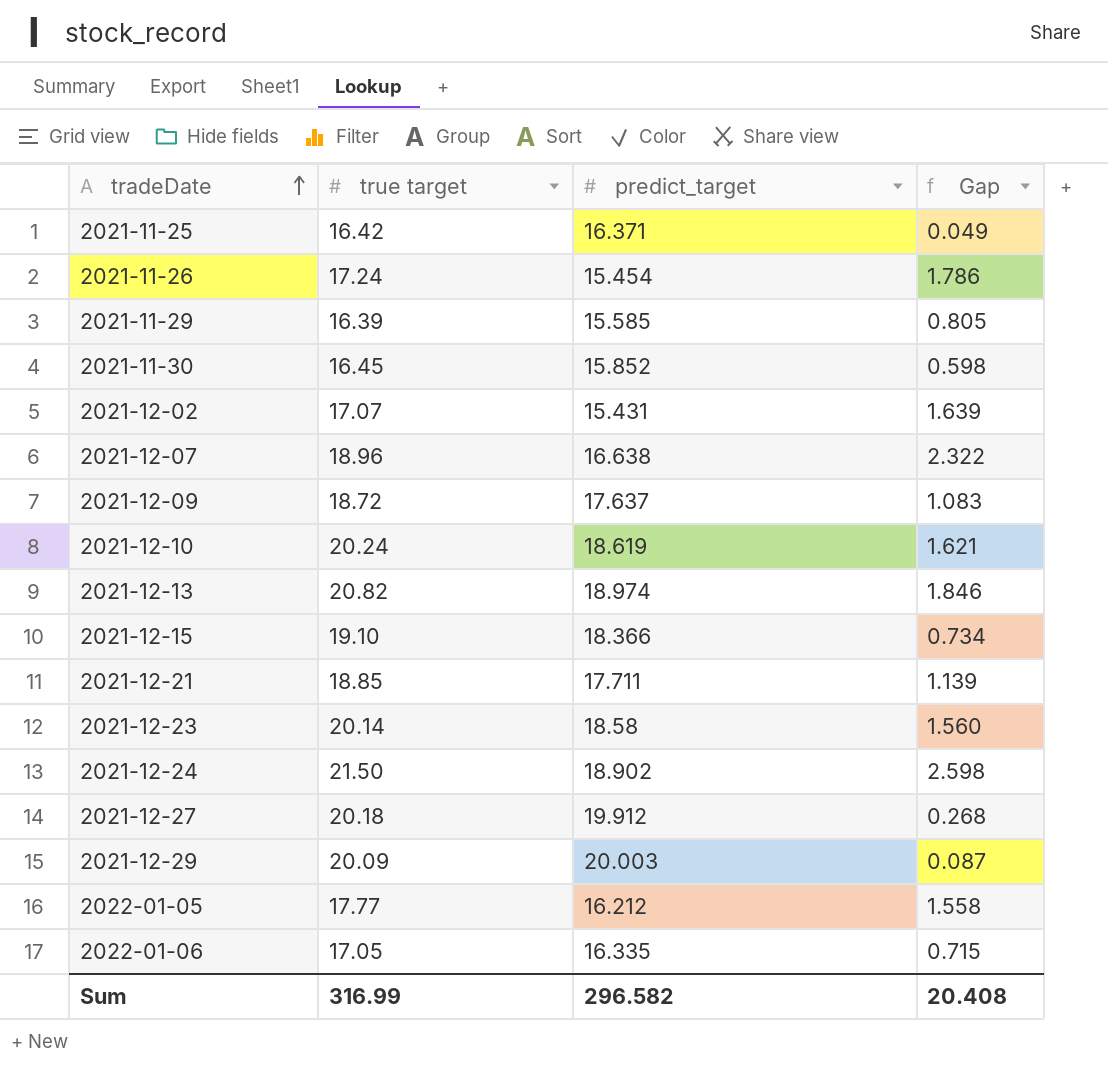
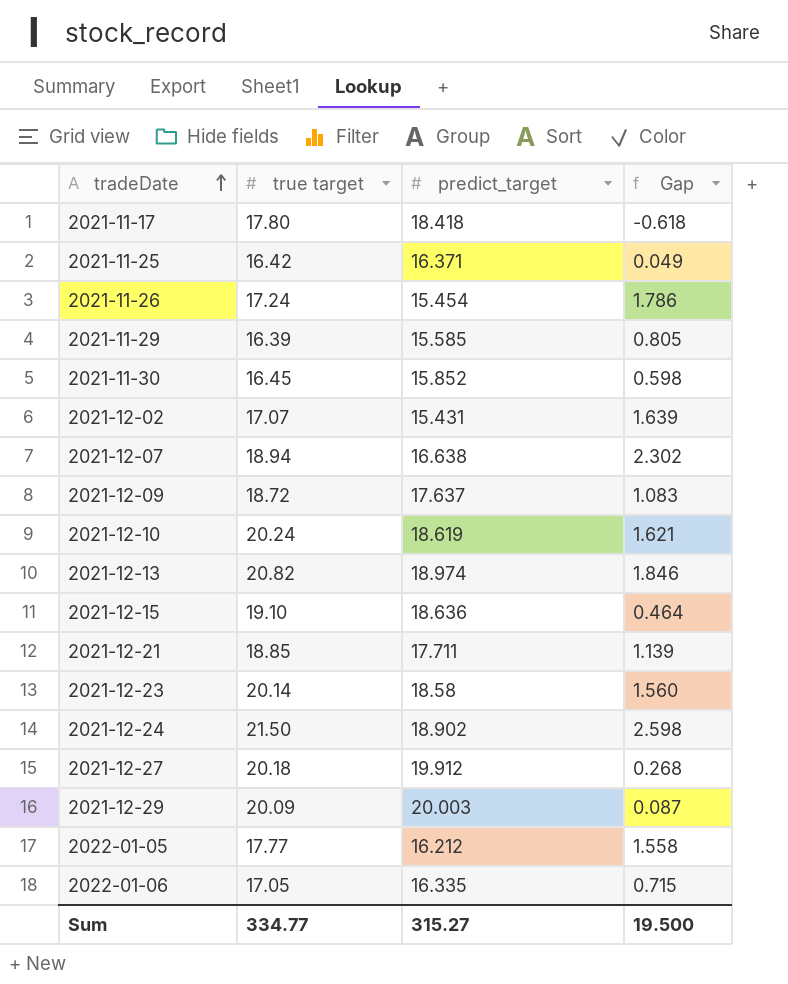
row 2021-11-17: none -> 17.80 | 18.418 | -0.618
2021-12-07 | true target: 18.96 -> 18.94
2021-12-07 | Gap: 2.322 -> 2.302
2021-12-15 | predict_target: 18.366 -> 18.636
2021-12-15 | Gap: 0.734 -> 0.464
Sum | true target: 316.99 -> 334.77
Sum | predict_target: 296.582 -> 315.27
Sum | Gap: 20.408 -> 19.500

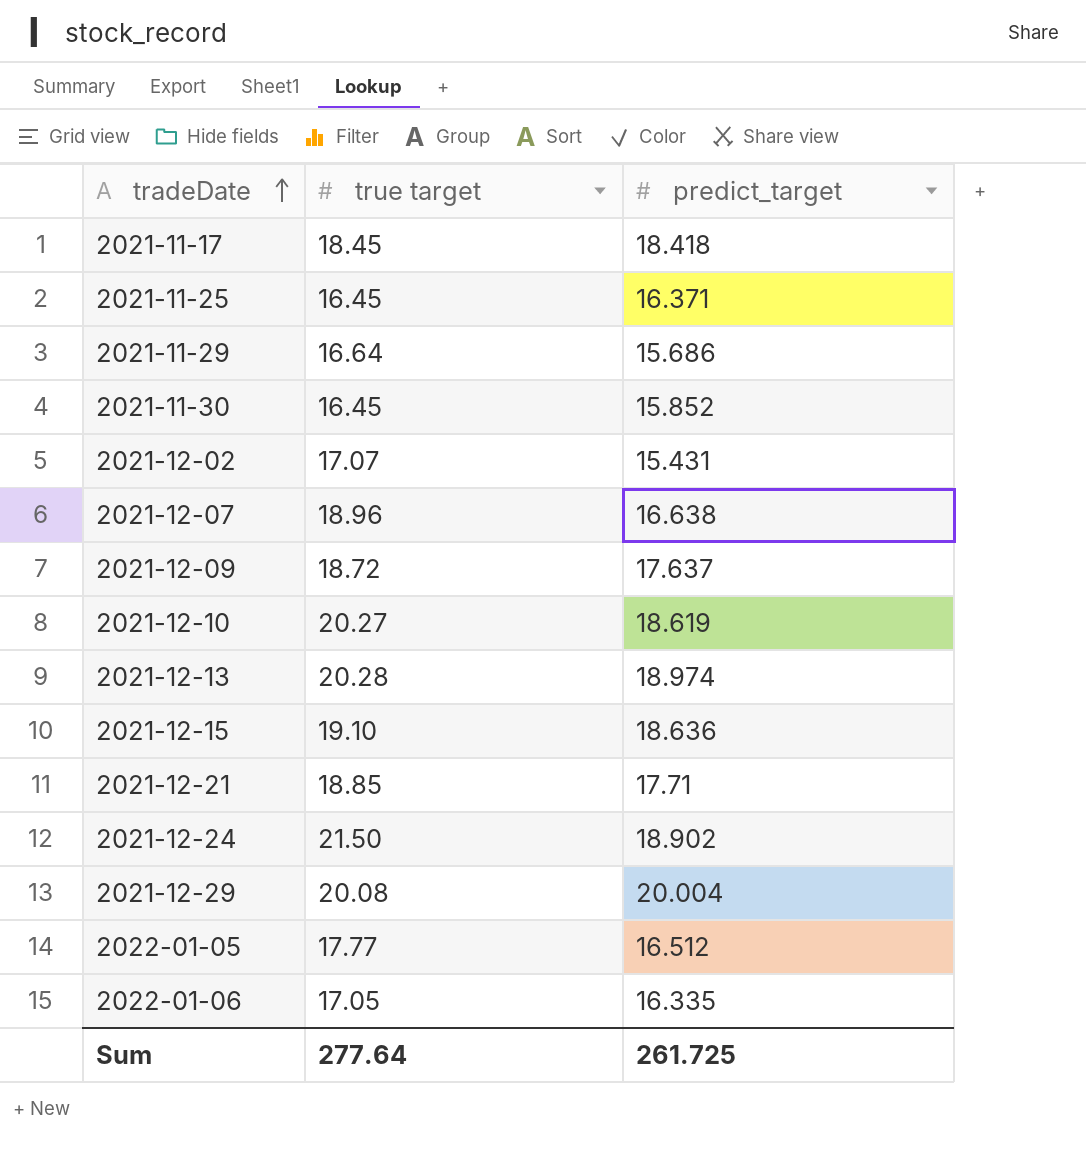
column Gap | formula: [true target] - [predict_target] -> none
row 2021-11-26: 17.24 | 15.454 | 1.786 -> none
row 2021-12-23: 20.14 | 18.58 | 1.560 -> none
row 2021-12-27: 20.18 | 19.912 | 0.268 -> none
2021-11-17 | true target: 17.80 -> 18.45
2021-11-25 | true target: 16.42 -> 16.45
2021-11-29 | true target: 16.39 -> 16.64
2021-11-29 | predict_target: 15.585 -> 15.686
2021-12-07 | true target: 18.94 -> 18.96
2021-12-10 | true target: 20.24 -> 20.27
2021-12-13 | true target: 20.82 -> 20.28
2021-12-21 | predict_target: 17.711 -> 17.71
2021-12-29 | true target: 20.09 -> 20.08
2021-12-29 | predict_target: 20.003 -> 20.004
2022-01-05 | predict_target: 16.212 -> 16.512
Sum | true target: 334.77 -> 277.64
Sum | predict_target: 315.27 -> 261.725

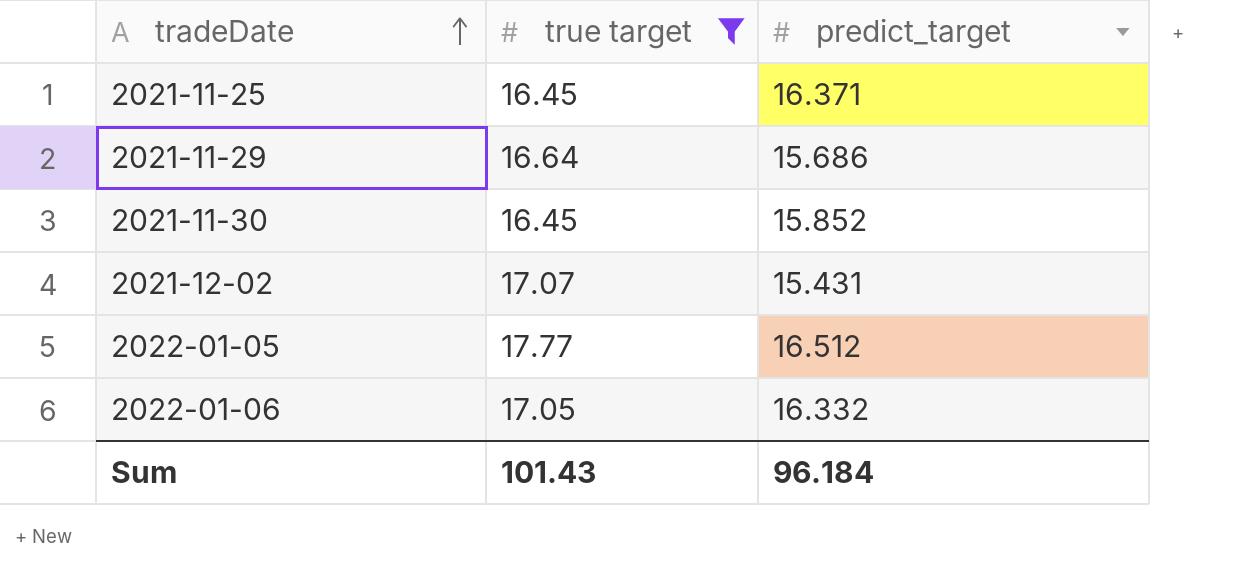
filter: none -> true target <= 17.77
2022-01-06 | predict_target: 16.335 -> 16.332
Sum | true target: 277.64 -> 101.43
Sum | predict_target: 261.725 -> 96.184

